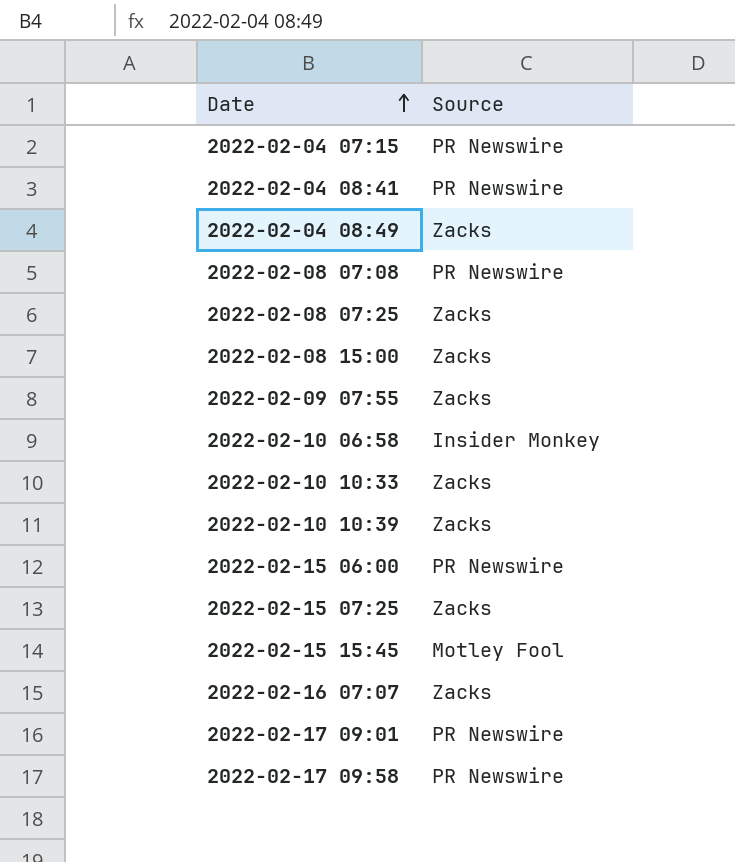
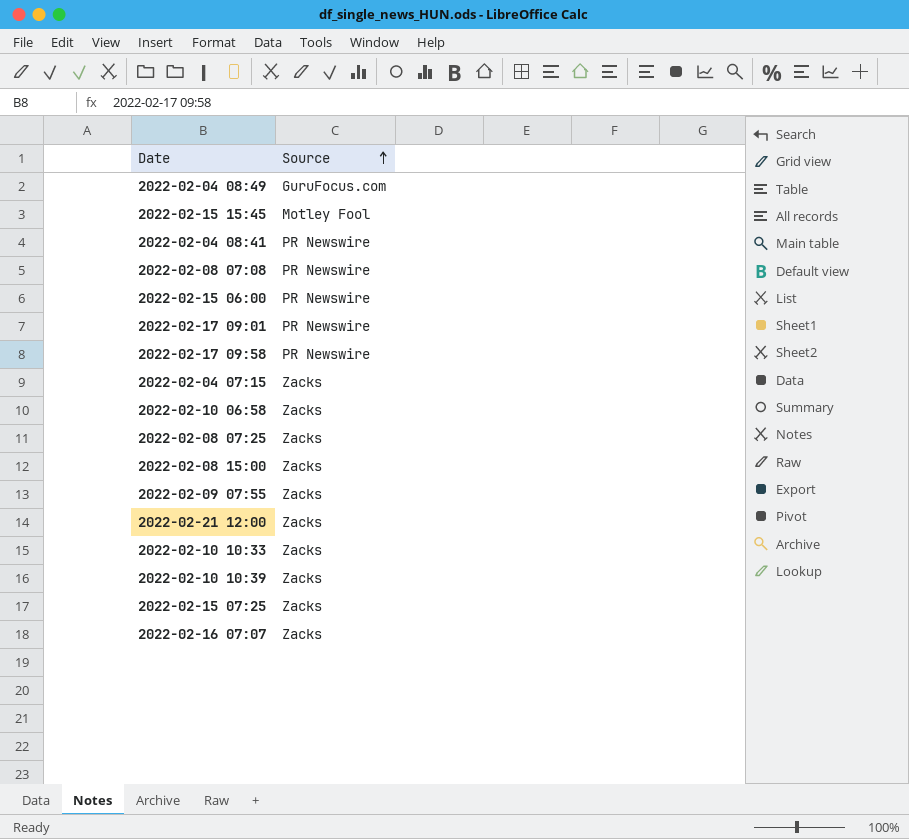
row order: Date ascending -> Source ascending
2022-02-04 08:49 | Source: Zacks -> GuruFocus.com
2022-02-04 07:15 | Source: PR Newswire -> Zacks
2022-02-10 06:58 | Source: Insider Monkey -> Zacks
row 2022-02-21 12:00: none -> Zacks

